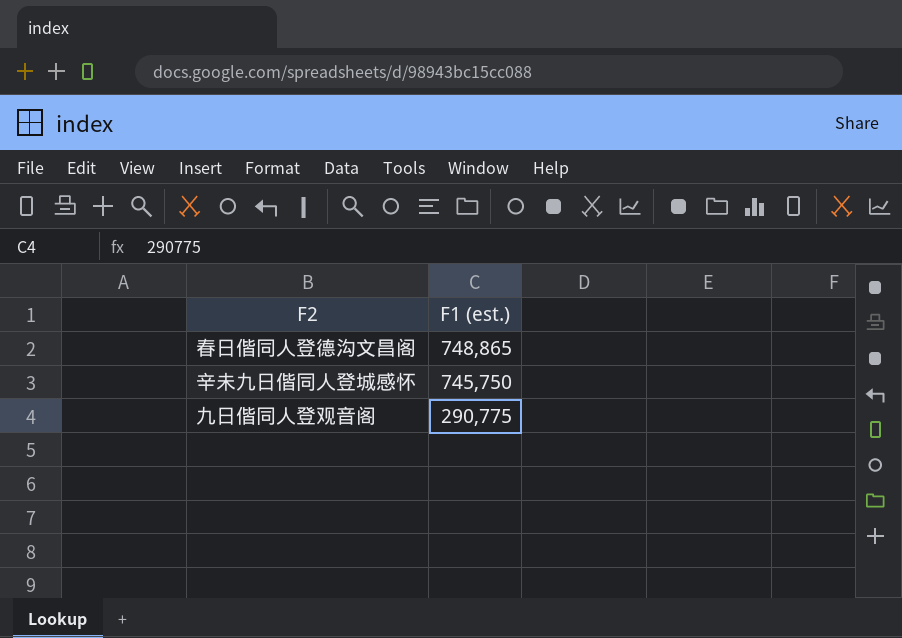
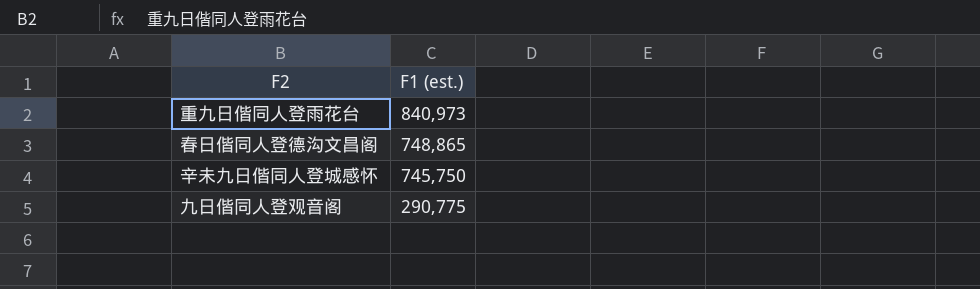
row 重九日偕同人登雨花台: none -> 840,973

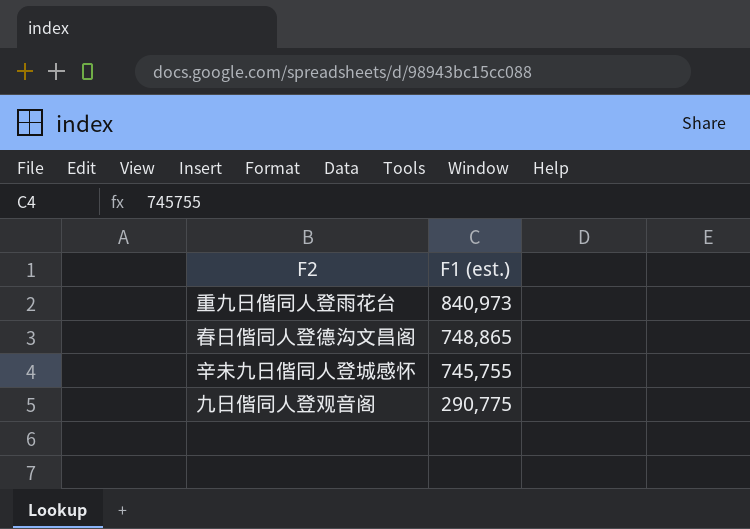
辛未九日偕同人登城感怀 | F1 (est.): 745,750 -> 745,755

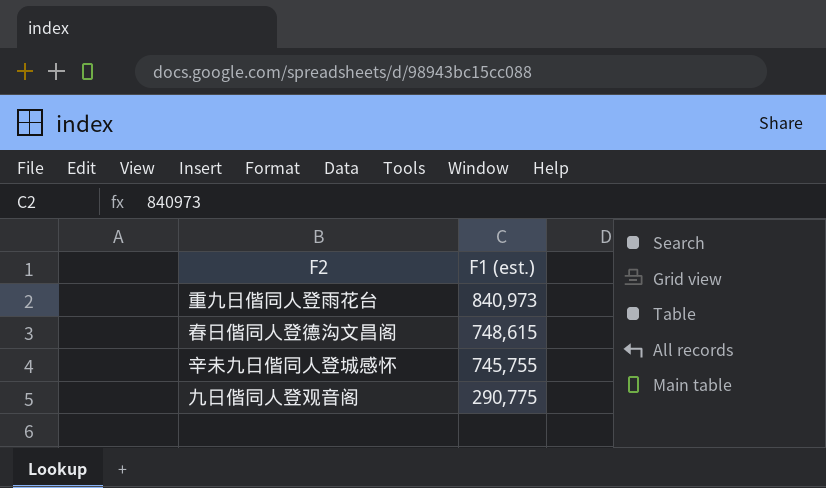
春日偕同人登德沟文昌阁 | F1 (est.): 748,865 -> 748,615

